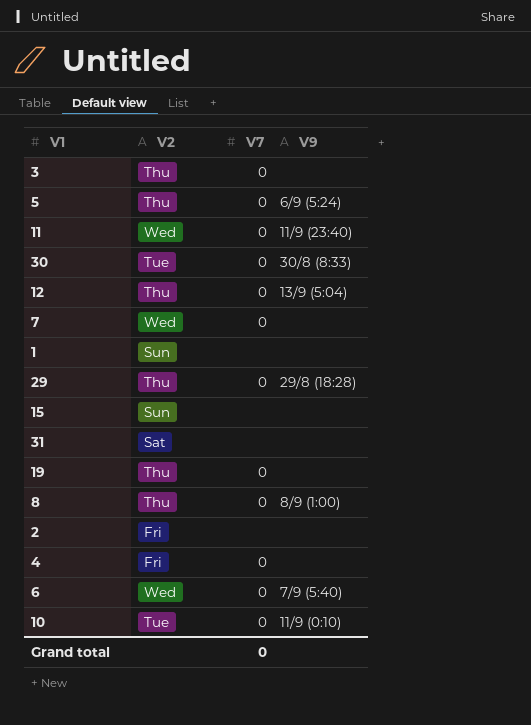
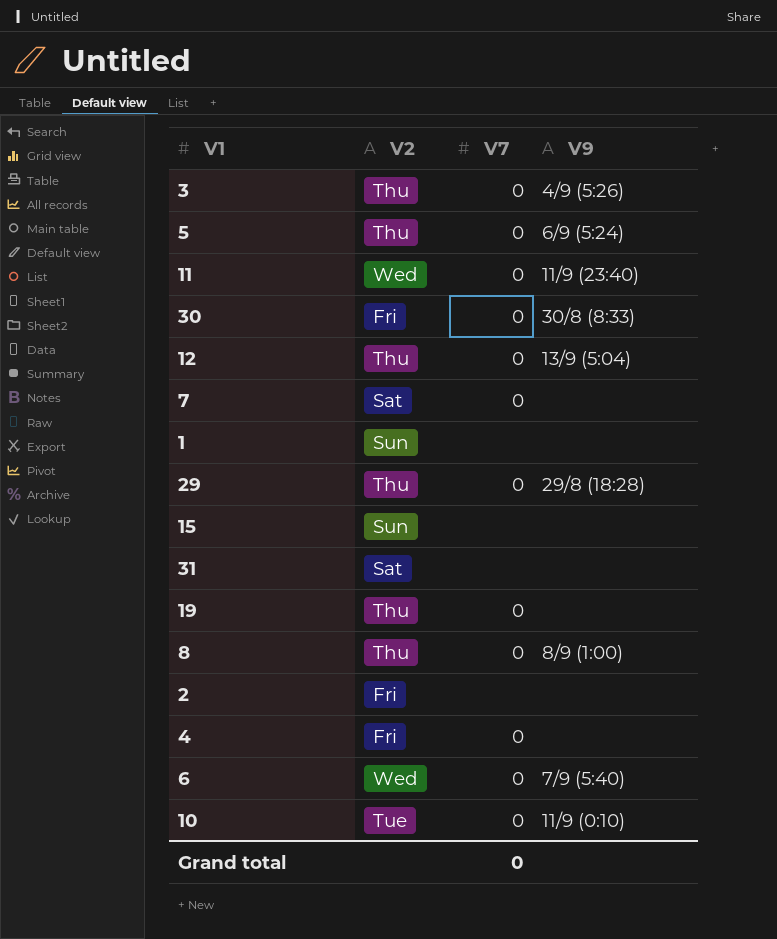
3 | V9: none -> 4/9 (5:26)
30 | V2: Tue -> Fri
7 | V2: Wed -> Sat

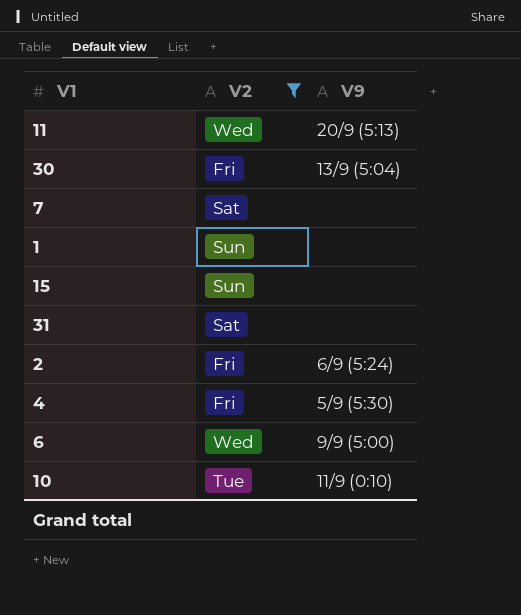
filter: none -> V2 != Thu
column V7 | position: 3 -> none
11 | V9: 11/9 (23:40) -> 20/9 (5:13)
30 | V9: 30/8 (8:33) -> 13/9 (5:04)
2 | V9: none -> 6/9 (5:24)
4 | V9: none -> 5/9 (5:30)
6 | V9: 7/9 (5:40) -> 9/9 (5:00)

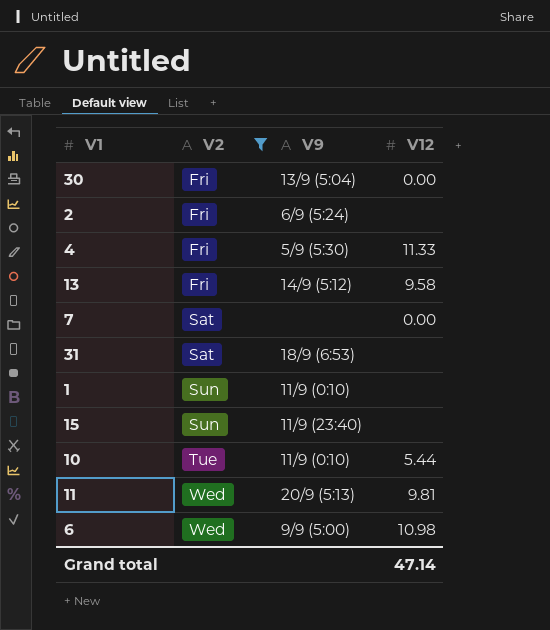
row order: none -> V2 ascending
column V12 | position: none -> 4
row 13: none -> Fri | 14/9 (5:12) | 9.58
31 | V9: none -> 18/9 (6:53)
1 | V9: none -> 11/9 (0:10)
15 | V9: none -> 11/9 (23:40)

